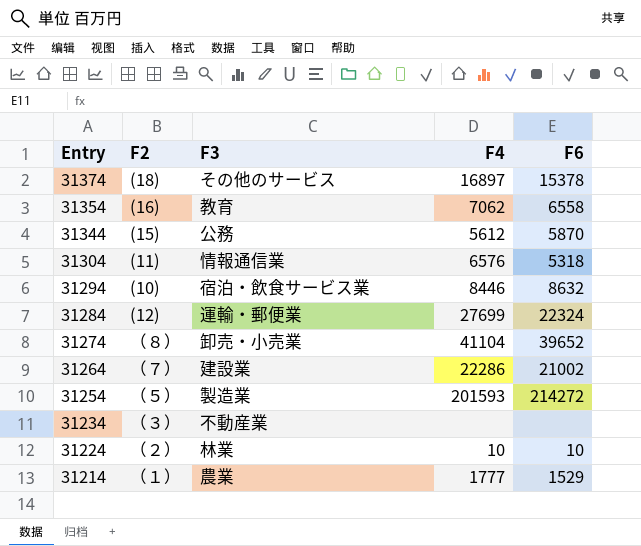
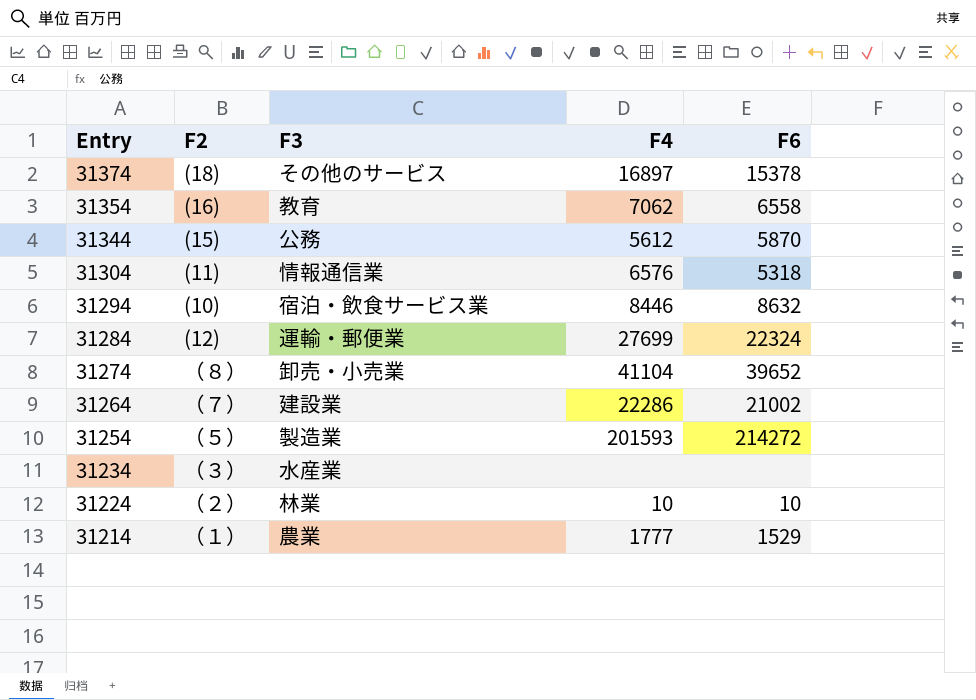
31234 | F3: 不動産業 -> 水産業

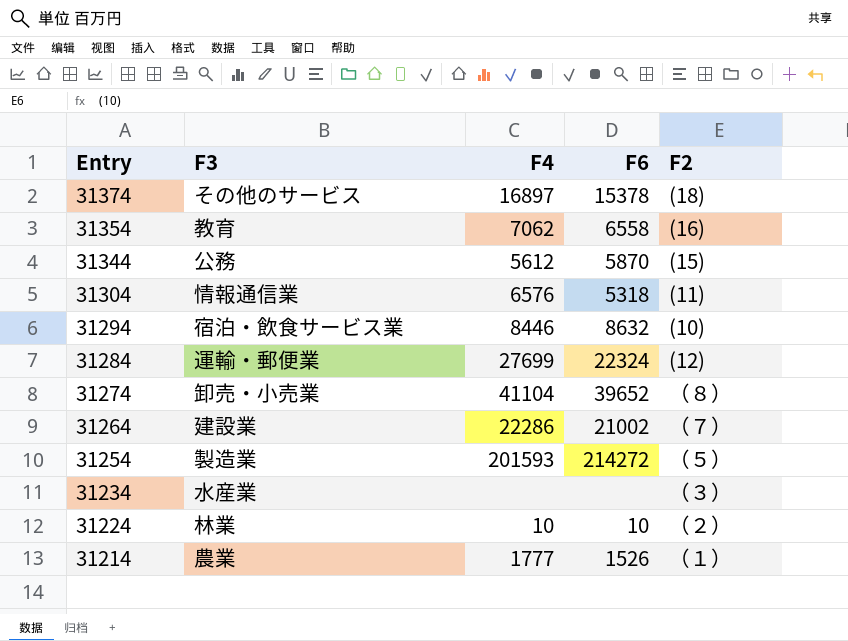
column F2 | position: 2 -> 5
31214 | F6: 1529 -> 1526

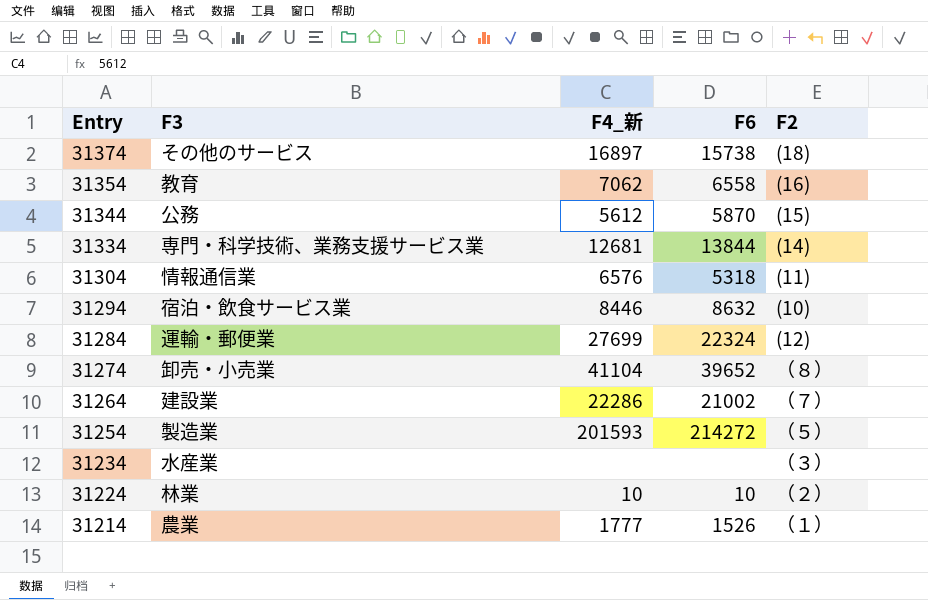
column name: F4 -> F4_新
31374 | F6: 15378 -> 15738
row 31334: none -> 専門・科学技術、業務支援サービス業 | 12681 | 13844 | (14)

